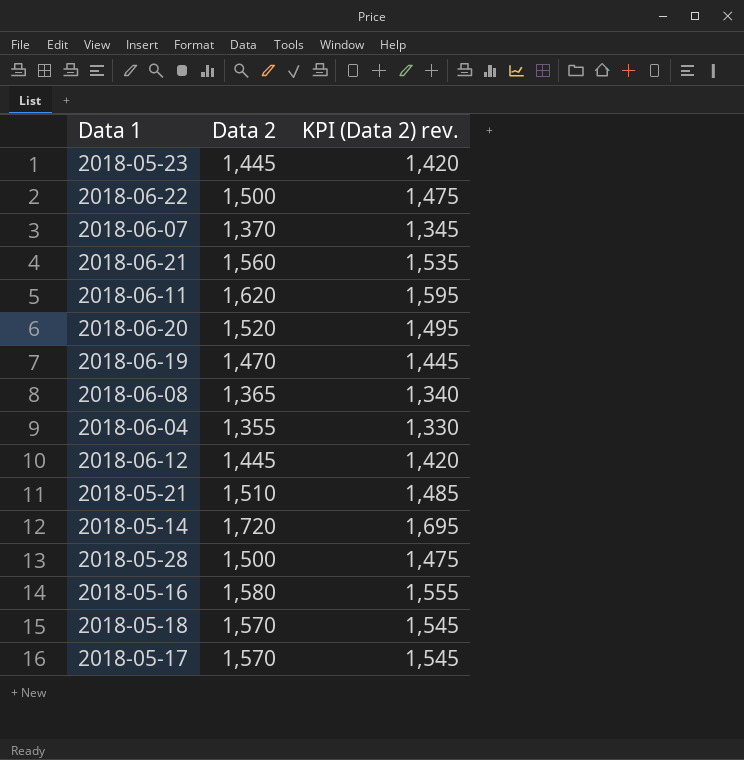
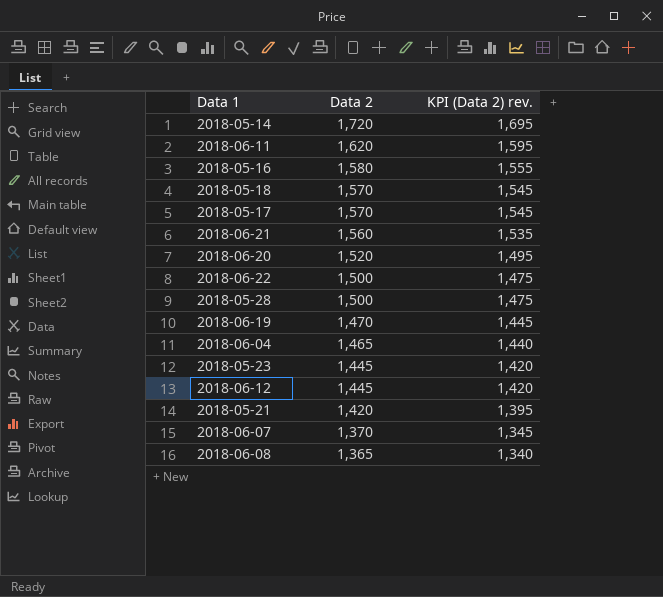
row order: none -> Data 2 descending
2018-06-04 | Data 2: 1,355 -> 1,465
2018-06-04 | KPI (Data 2) rev.: 1,330 -> 1,440
2018-05-21 | Data 2: 1,510 -> 1,420
2018-05-21 | KPI (Data 2) rev.: 1,485 -> 1,395

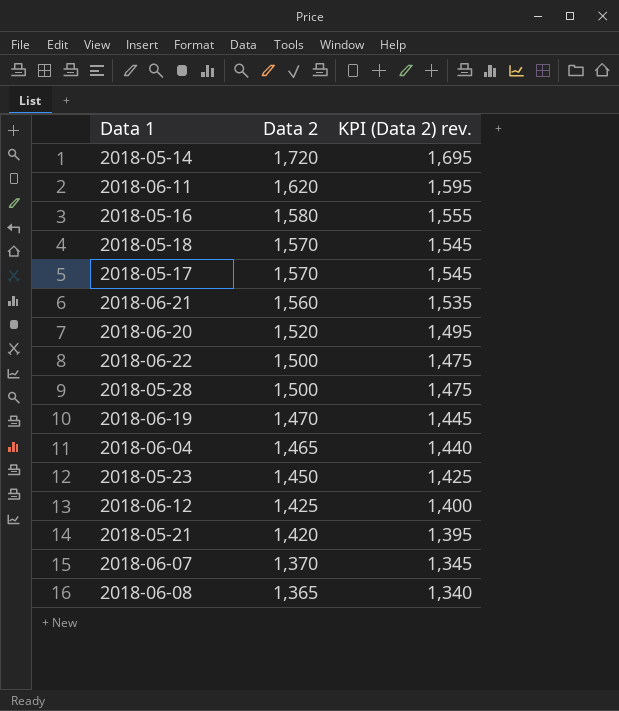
2018-05-23 | Data 2: 1,445 -> 1,450
2018-05-23 | KPI (Data 2) rev.: 1,420 -> 1,425
2018-06-12 | Data 2: 1,445 -> 1,425
2018-06-12 | KPI (Data 2) rev.: 1,420 -> 1,400

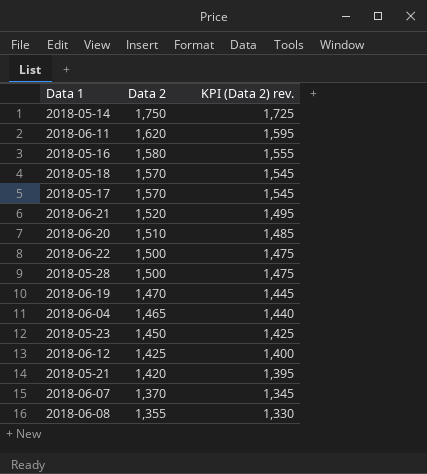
2018-05-14 | Data 2: 1,720 -> 1,750
2018-05-14 | KPI (Data 2) rev.: 1,695 -> 1,725
2018-06-21 | Data 2: 1,560 -> 1,520
2018-06-21 | KPI (Data 2) rev.: 1,535 -> 1,495
2018-06-20 | Data 2: 1,520 -> 1,510
2018-06-20 | KPI (Data 2) rev.: 1,495 -> 1,485
2018-06-08 | Data 2: 1,365 -> 1,355
2018-06-08 | KPI (Data 2) rev.: 1,340 -> 1,330

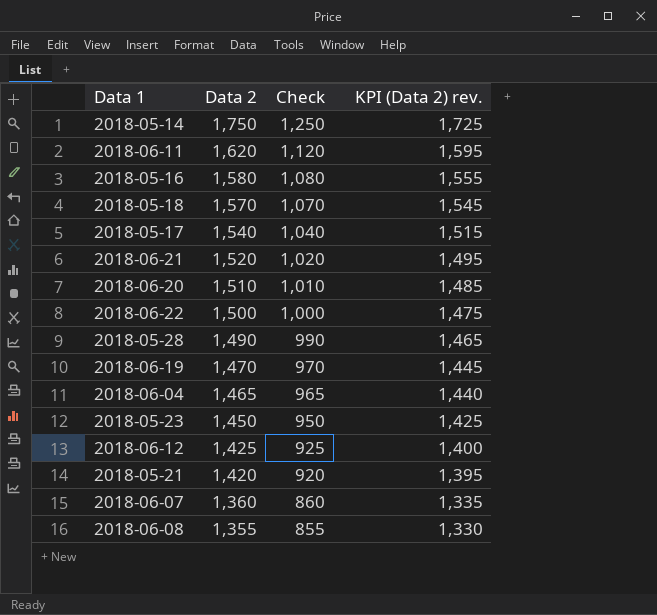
column Check | formula: none -> [Data 2] - 500
2018-05-17 | Data 2: 1,570 -> 1,540
2018-05-17 | KPI (Data 2) rev.: 1,545 -> 1,515
2018-05-28 | Data 2: 1,500 -> 1,490
2018-05-28 | KPI (Data 2) rev.: 1,475 -> 1,465
2018-06-07 | Data 2: 1,370 -> 1,360
2018-06-07 | KPI (Data 2) rev.: 1,345 -> 1,335

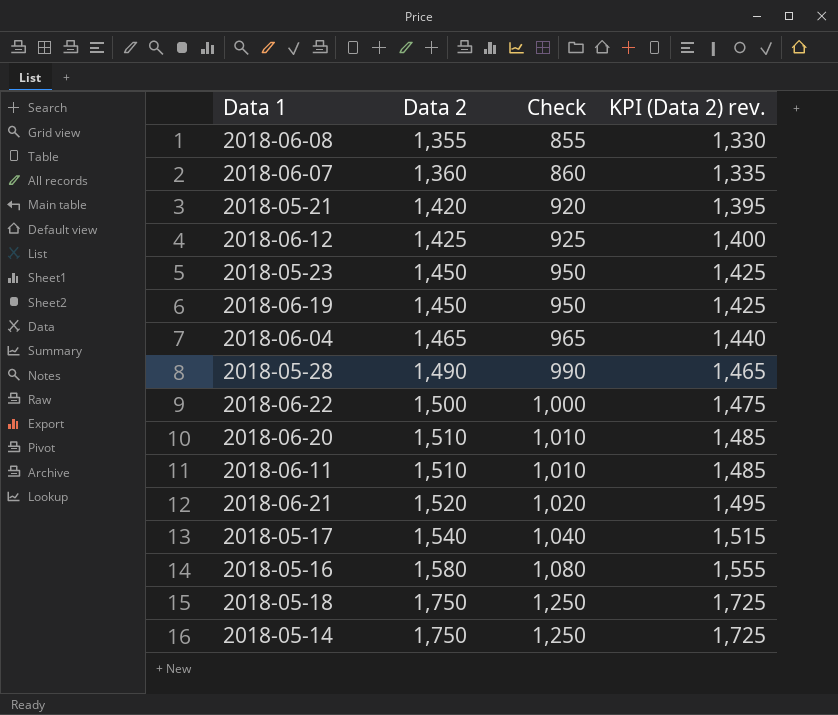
row order: Data 2 descending -> Data 2 ascending
2018-06-19 | Data 2: 1,470 -> 1,450
2018-06-19 | Check: 970 -> 950
2018-06-19 | KPI (Data 2) rev.: 1,445 -> 1,425
2018-06-11 | Data 2: 1,620 -> 1,510
2018-06-11 | Check: 1,120 -> 1,010
2018-06-11 | KPI (Data 2) rev.: 1,595 -> 1,485
2018-05-18 | Data 2: 1,570 -> 1,750
2018-05-18 | Check: 1,070 -> 1,250
2018-05-18 | KPI (Data 2) rev.: 1,545 -> 1,725

